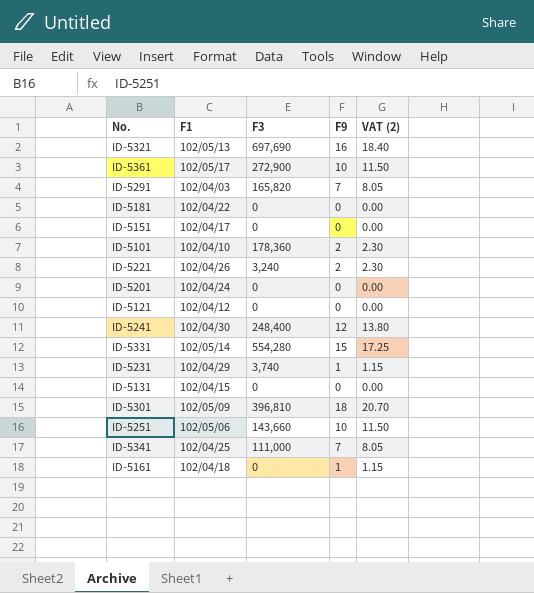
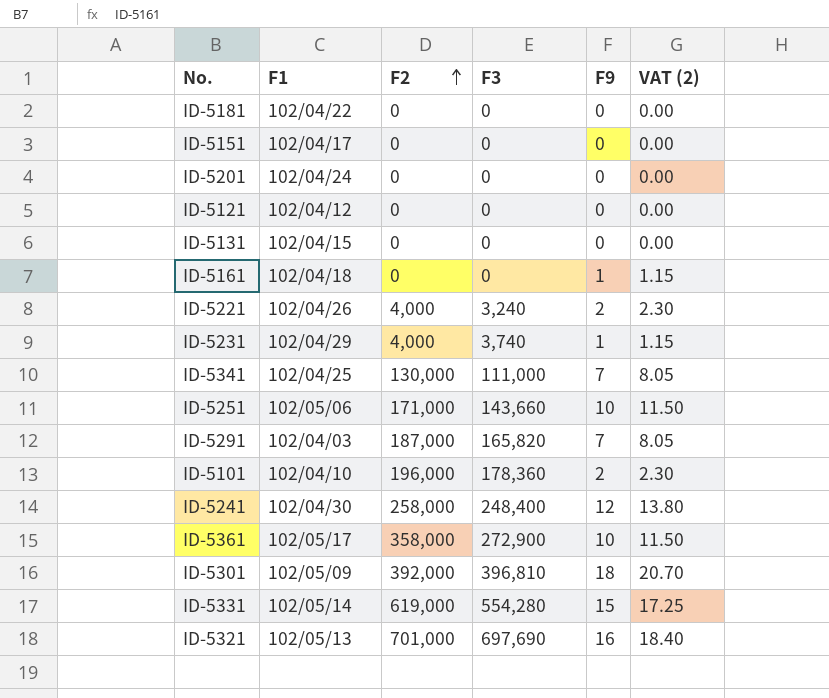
row order: none -> F2 ascending
column F2 | position: none -> 3

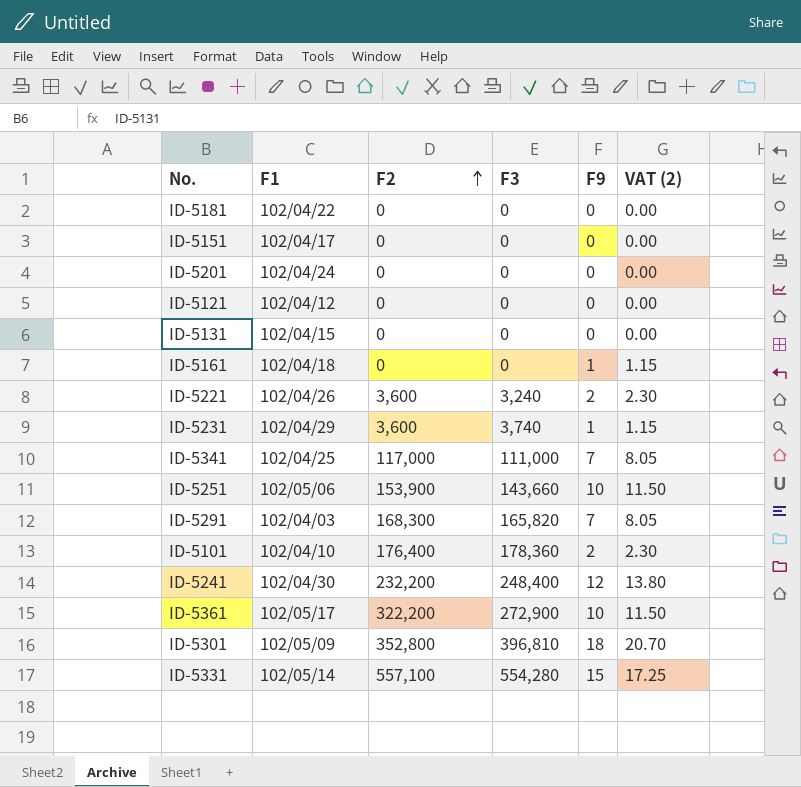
row ID-5321: 102/05/13 | 701,000 | 697,690 | 16 | 18.40 -> none
ID-5221 | F2: 4,000 -> 3,600
ID-5231 | F2: 4,000 -> 3,600
ID-5341 | F2: 130,000 -> 117,000
ID-5251 | F2: 171,000 -> 153,900
ID-5291 | F2: 187,000 -> 168,300
ID-5101 | F2: 196,000 -> 176,400
ID-5241 | F2: 258,000 -> 232,200
ID-5361 | F2: 358,000 -> 322,200
ID-5301 | F2: 392,000 -> 352,800
ID-5331 | F2: 619,000 -> 557,100

